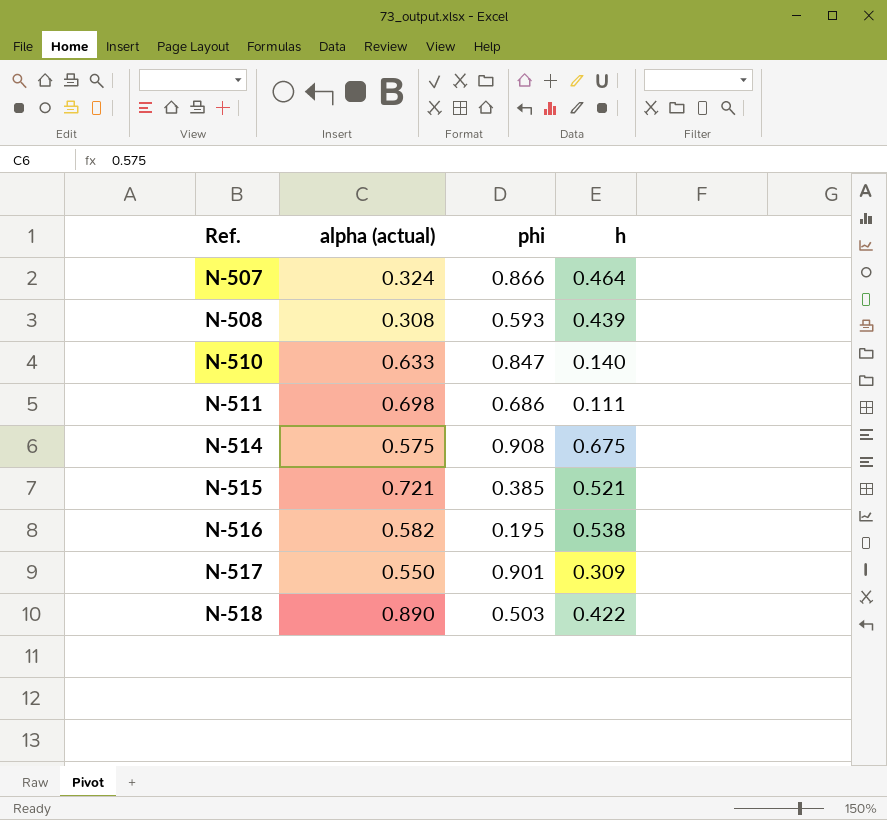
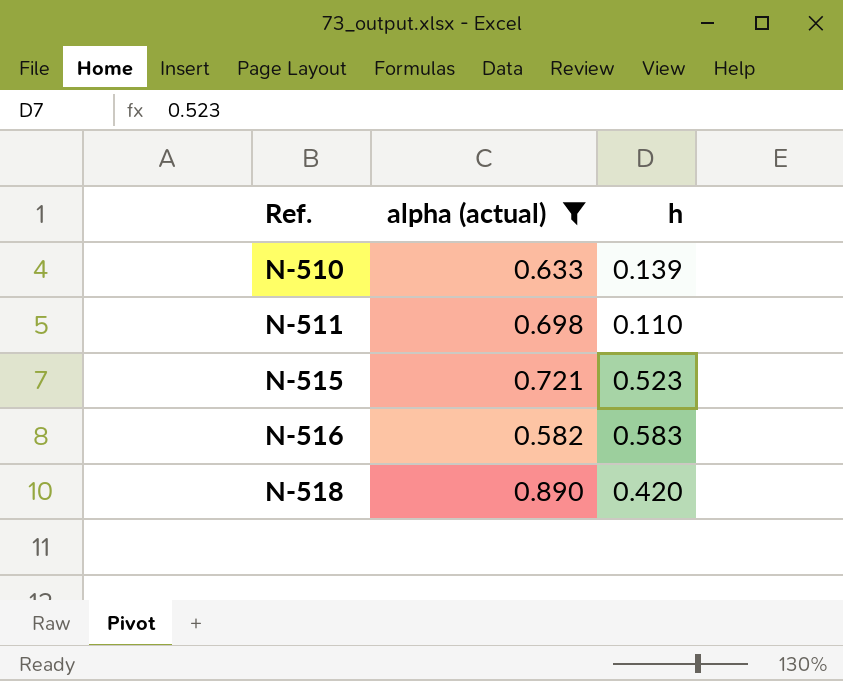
filter: none -> alpha (actual) >= 0.582
column phi | position: 3 -> none
N-510 | h: 0.140 -> 0.139
N-511 | h: 0.111 -> 0.110
N-515 | h: 0.521 -> 0.523
N-516 | h: 0.538 -> 0.583
N-518 | h: 0.422 -> 0.420

